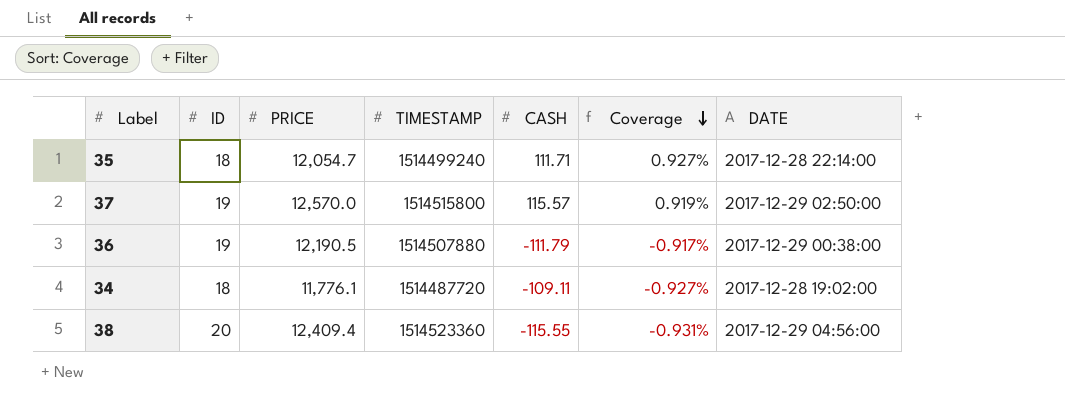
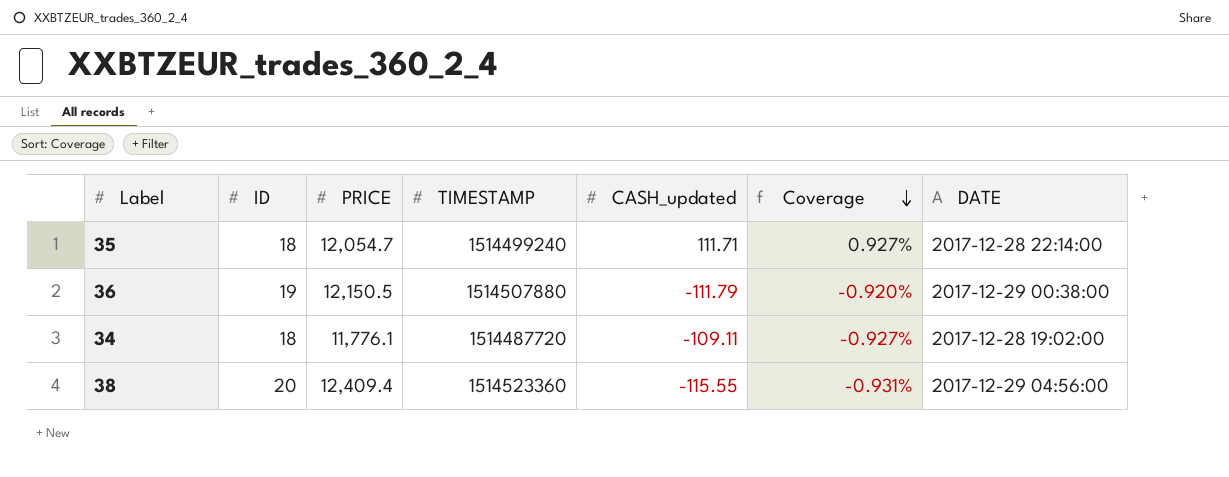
column name: CASH -> CASH_updated
row 37: 19 | 12,570.0 | 1514515800 | 115.57 | 0.919% | 2017-12-29 02:50:00 -> none
36 | PRICE: 12,190.5 -> 12,150.5
36 | Coverage: -0.917% -> -0.920%

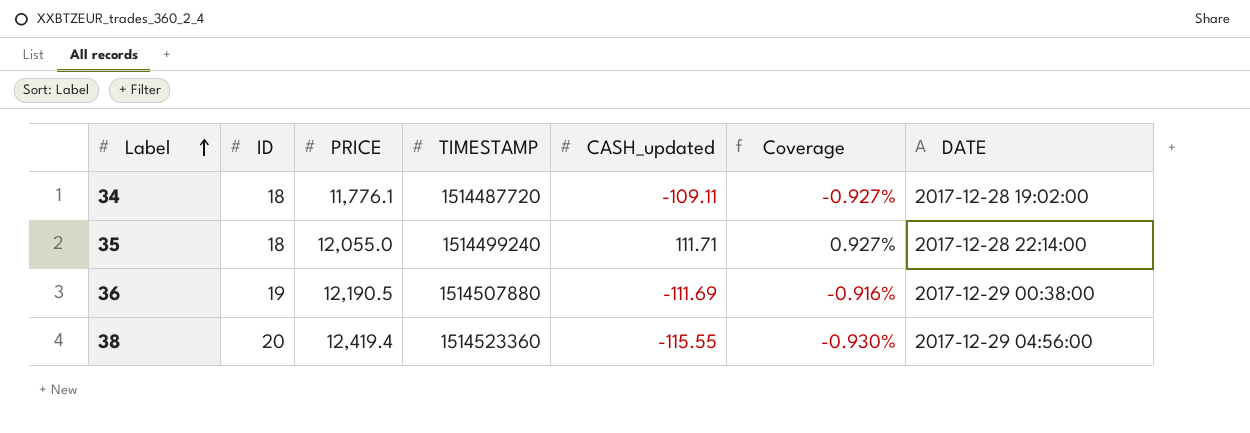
row order: Coverage descending -> Label ascending
35 | PRICE: 12,054.7 -> 12,055.0
36 | PRICE: 12,150.5 -> 12,190.5
36 | CASH_updated: -111.79 -> -111.69
36 | Coverage: -0.920% -> -0.916%
38 | PRICE: 12,409.4 -> 12,419.4
38 | Coverage: -0.931% -> -0.930%

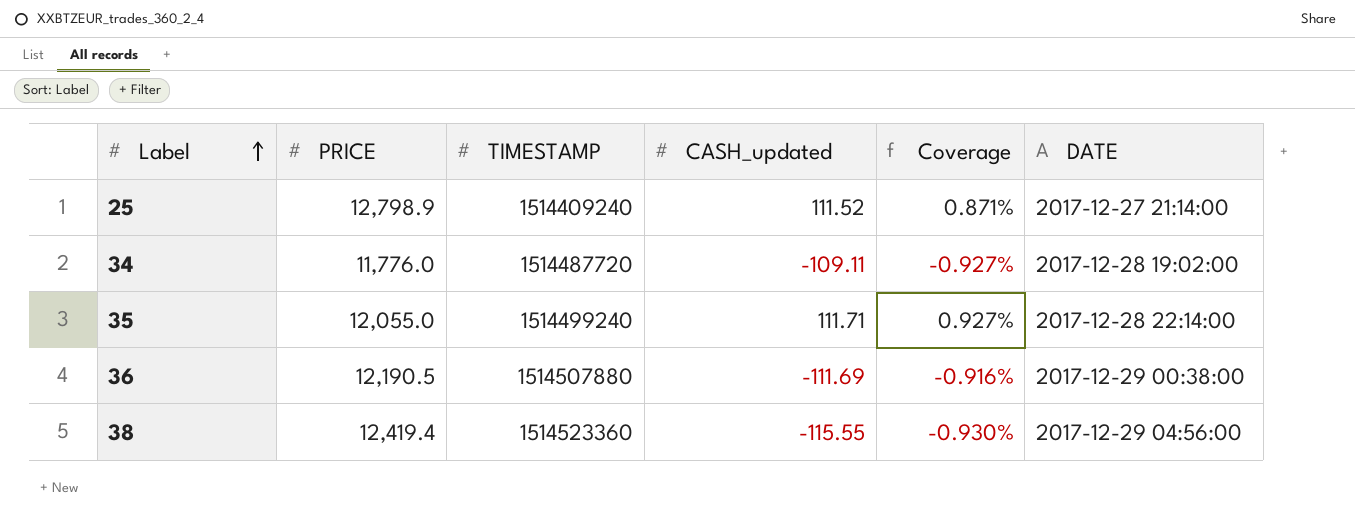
column ID | position: 2 -> none
row 25: none -> 12,798.9 | 1514409240 | 111.52 | 0.871% | 2017-12-27 21:14:00
34 | PRICE: 11,776.1 -> 11,776.0

